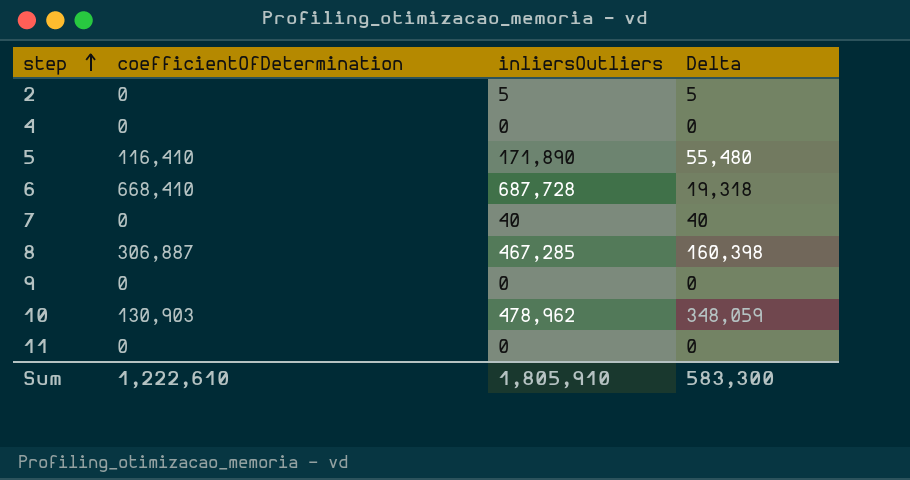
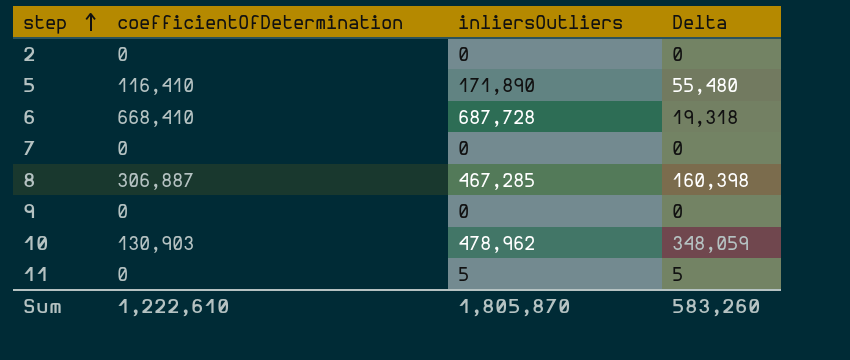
row 4: 0 | 0 | 0 -> none
2 | inliersOutliers: 5 -> 0
2 | Delta: 5 -> 0
7 | inliersOutliers: 40 -> 0
7 | Delta: 40 -> 0
11 | inliersOutliers: 0 -> 5
11 | Delta: 0 -> 5
Sum | inliersOutliers: 1,805,910 -> 1,805,870
Sum | Delta: 583,300 -> 583,260

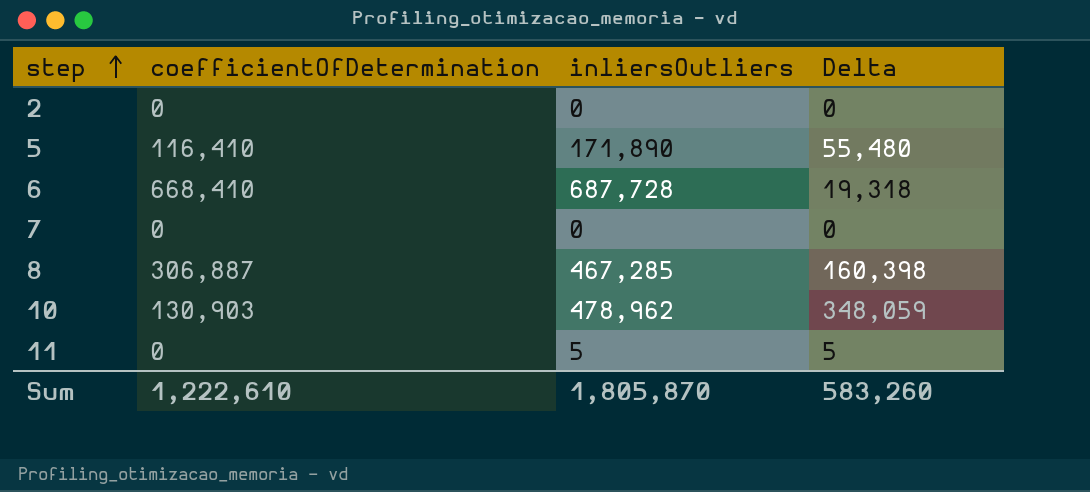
row 9: 0 | 0 | 0 -> none

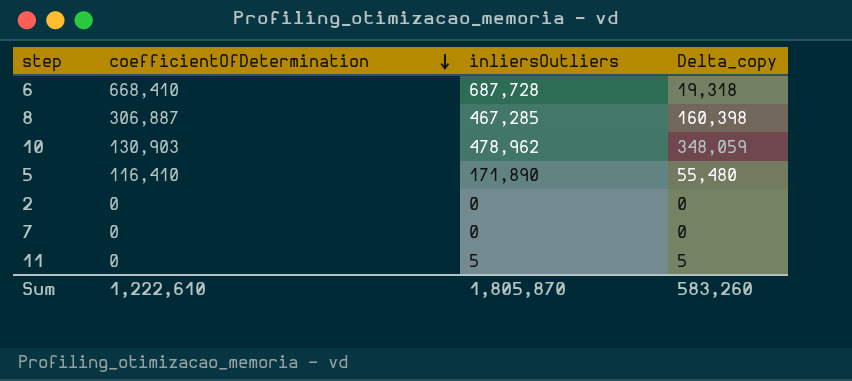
row order: step ascending -> coefficientOfDetermination descending
column name: Delta -> Delta_copy

